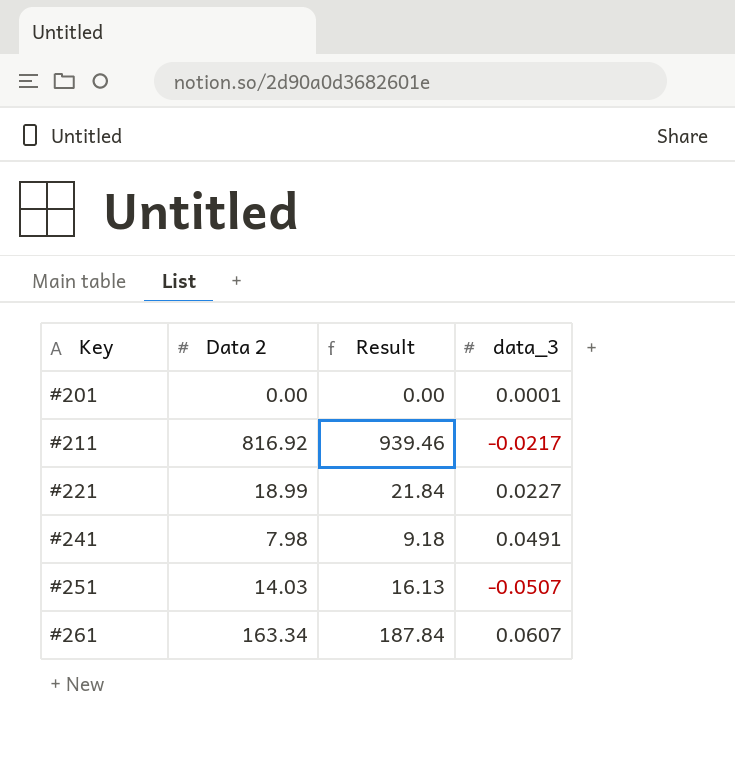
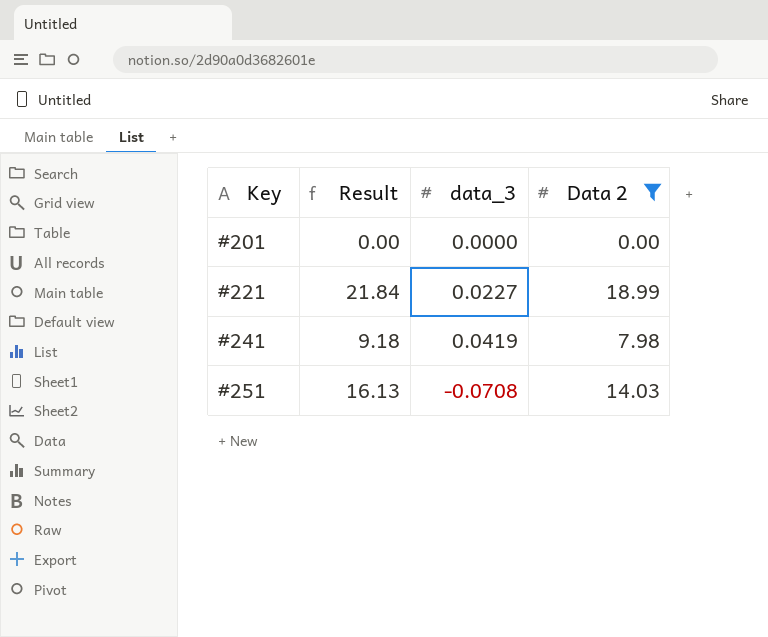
filter: none -> Data 2 <= 18.99
column Data 2 | position: 2 -> 4
#201 | data_3: 0.0001 -> 0.0000
#241 | data_3: 0.0491 -> 0.0419
#251 | data_3: -0.0507 -> -0.0708

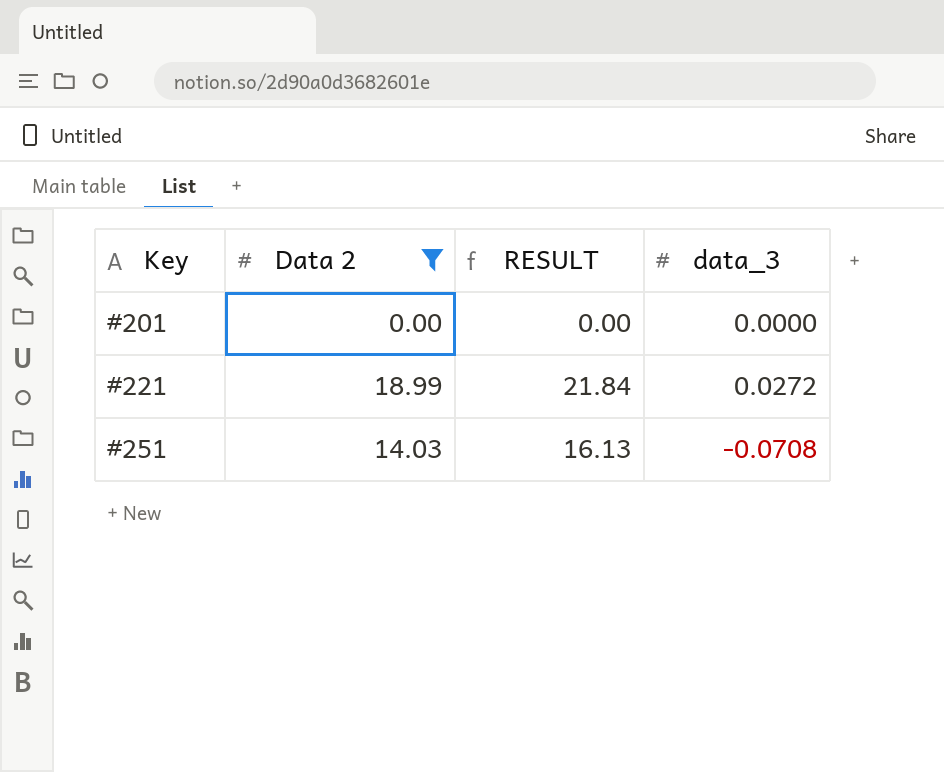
column Data 2 | position: 4 -> 2
column name: Result -> RESULT
row #241: 9.18 | 0.0419 | 7.98 -> none
#221 | data_3: 0.0227 -> 0.0272

